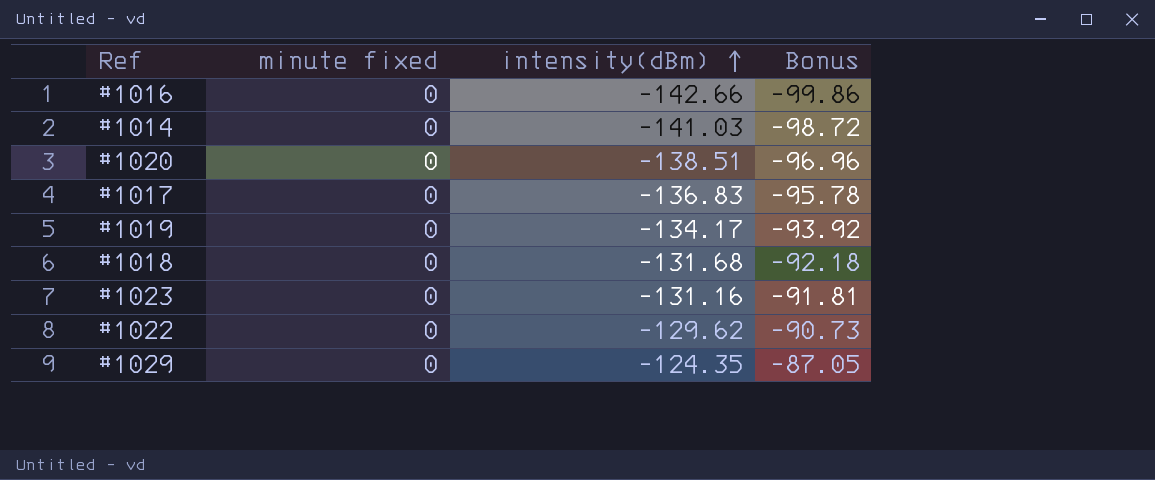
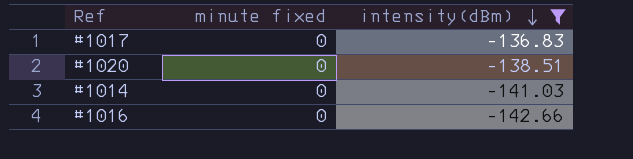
filter: none -> intensity(dBm) <= -136.83
row order: intensity(dBm) ascending -> intensity(dBm) descending
column Bonus | formula: [intensity(dBm)] * 0.7 -> none

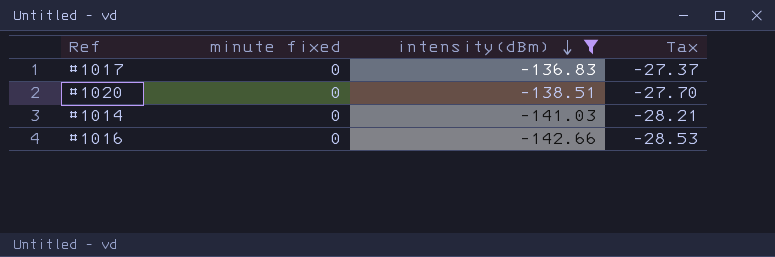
column Tax | formula: none -> [intensity(dBm)] * 0.2

